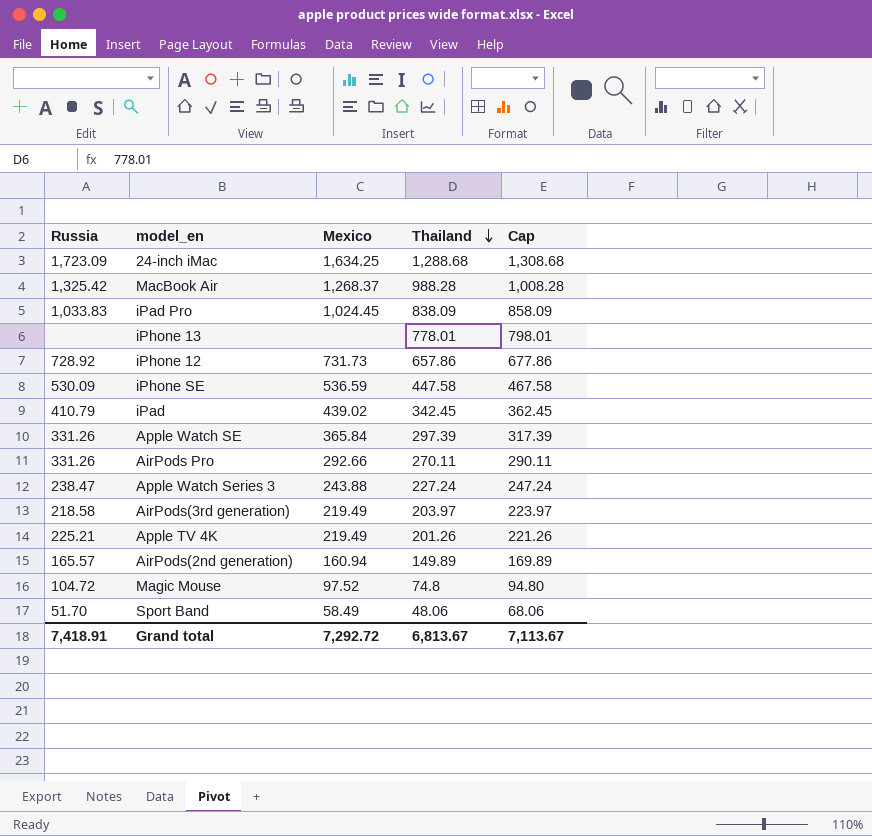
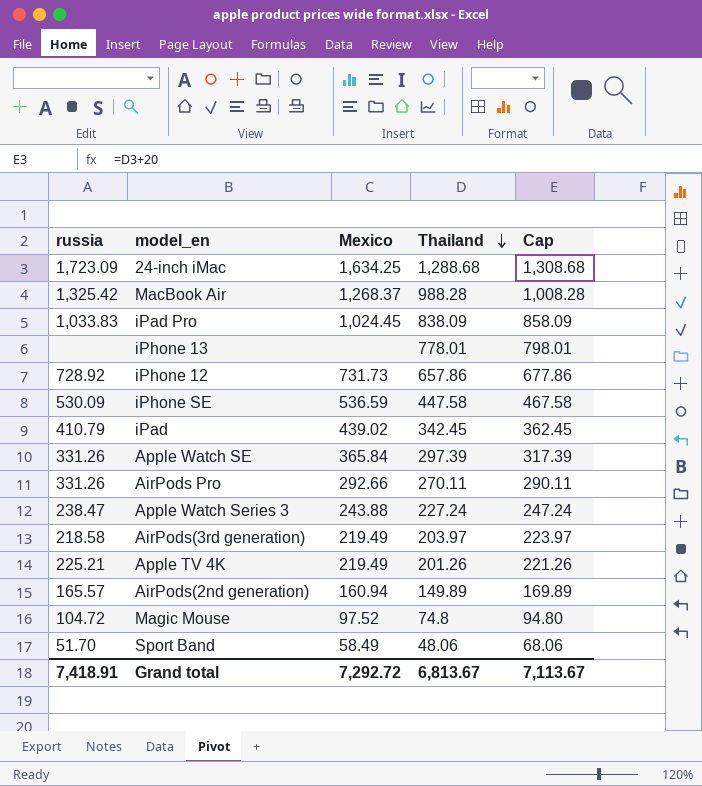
column name: Russia -> russia

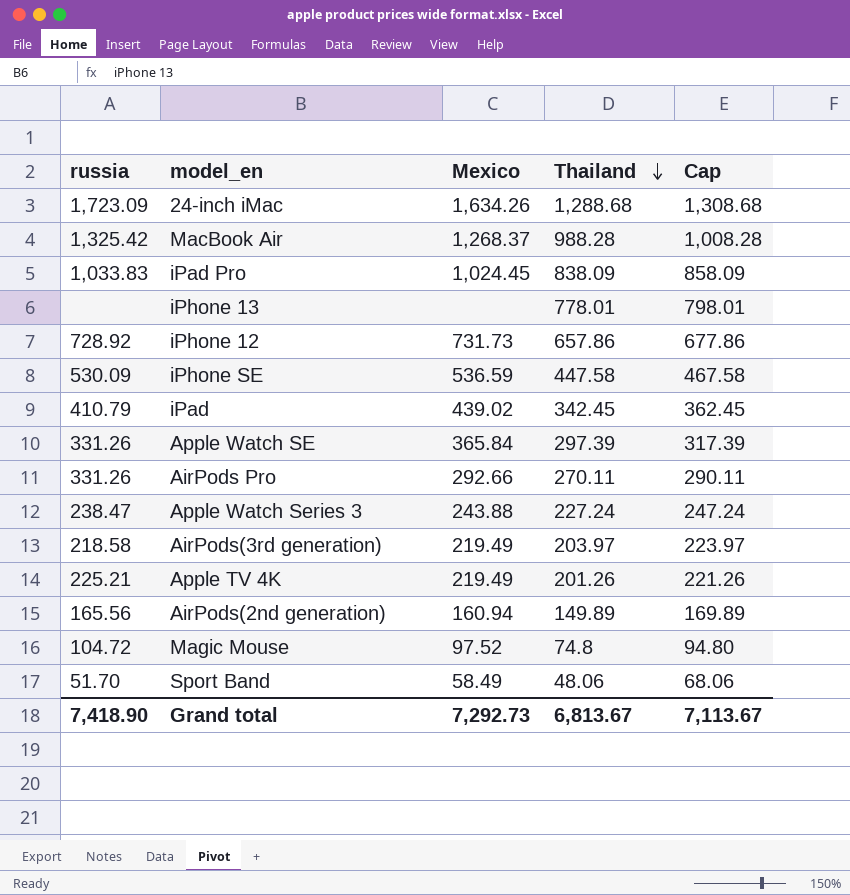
24-inch iMac | Mexico: 1,634.25 -> 1,634.26
AirPods(2nd generation) | russia: 165.57 -> 165.56
Grand total | russia: 7,418.91 -> 7,418.90
Grand total | Mexico: 7,292.72 -> 7,292.73

